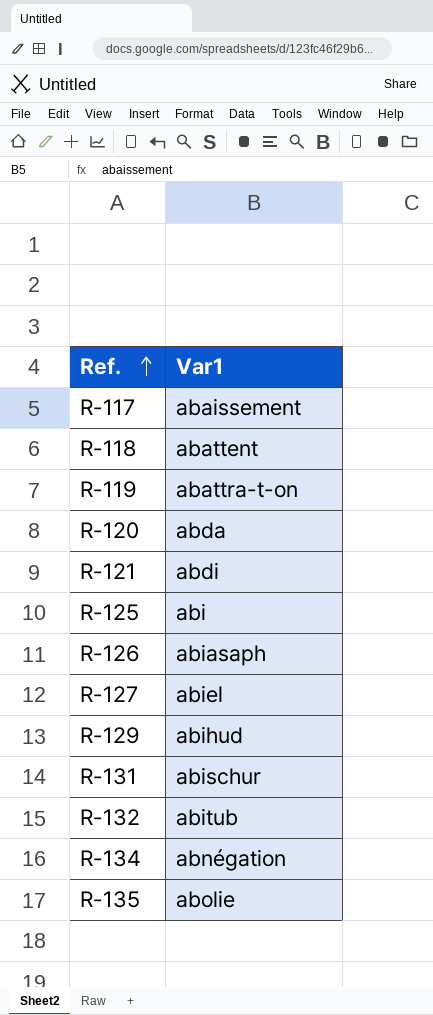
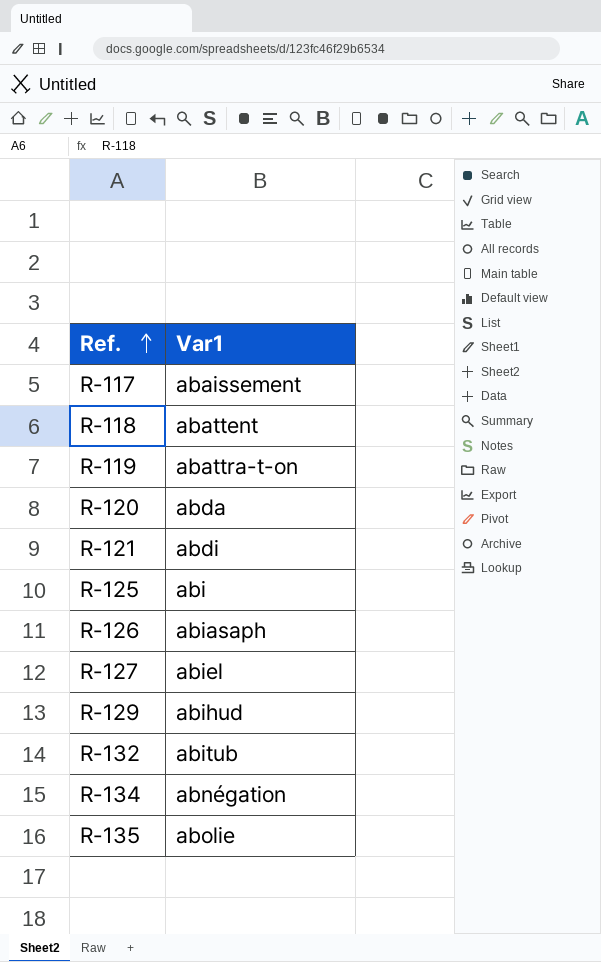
row R-131: abischur -> none

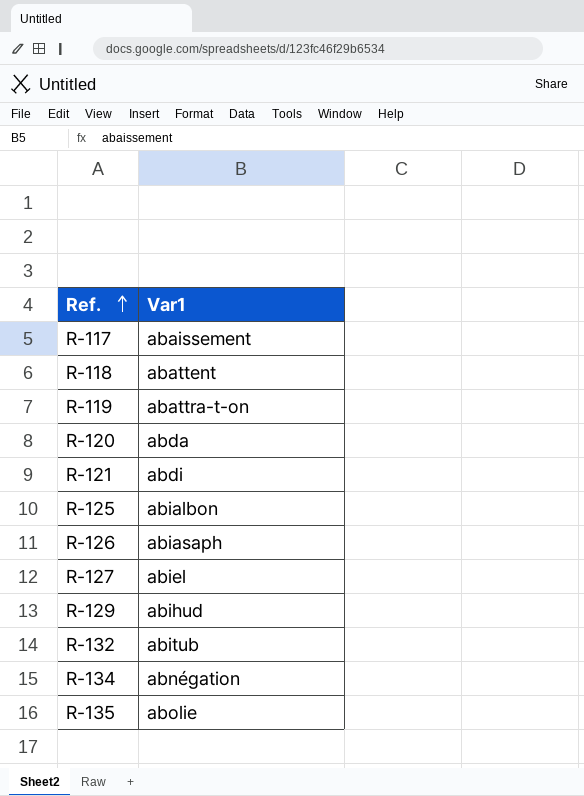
R-125 | Var1: abi -> abialbon

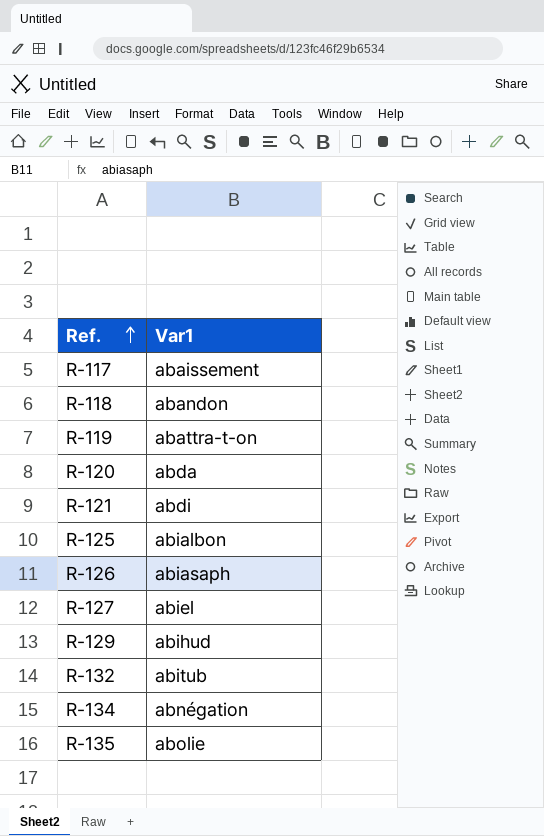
R-118 | Var1: abattent -> abandon

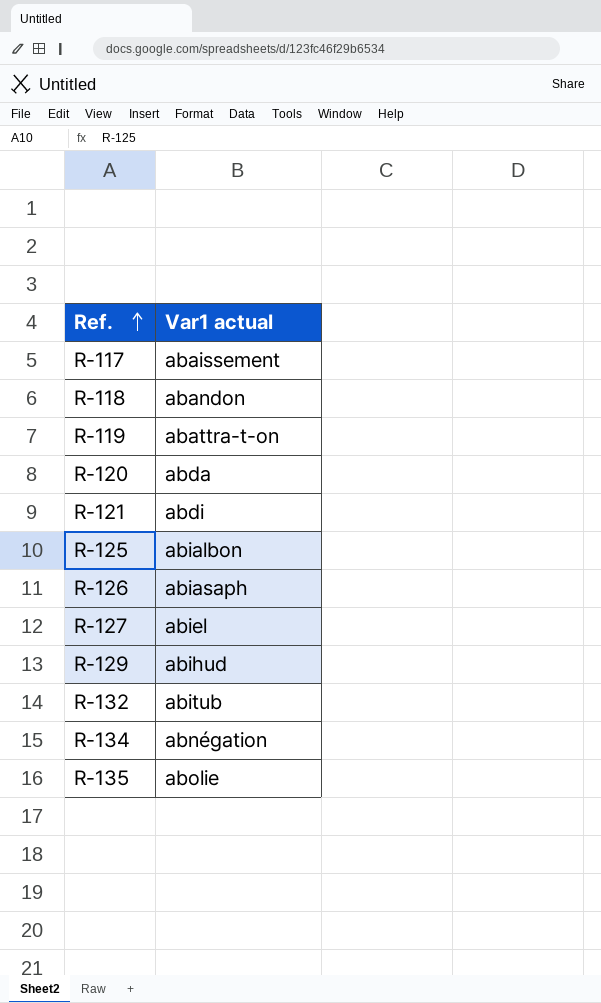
column name: Var1 -> Var1 actual

